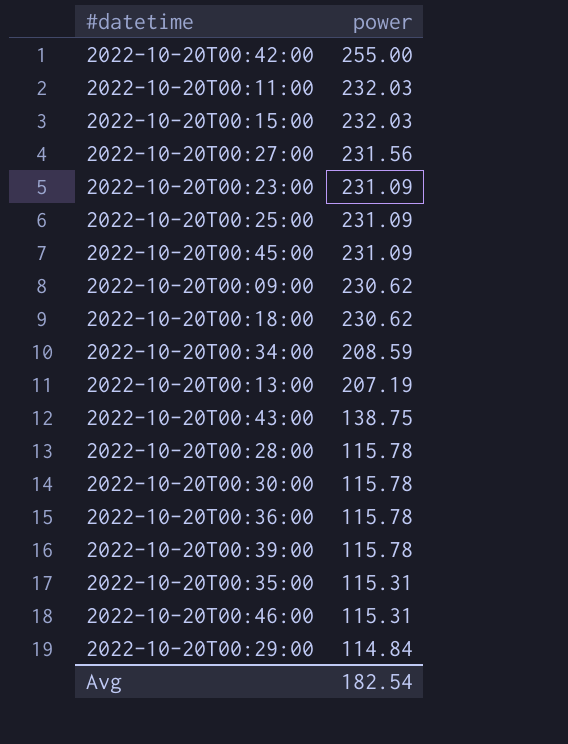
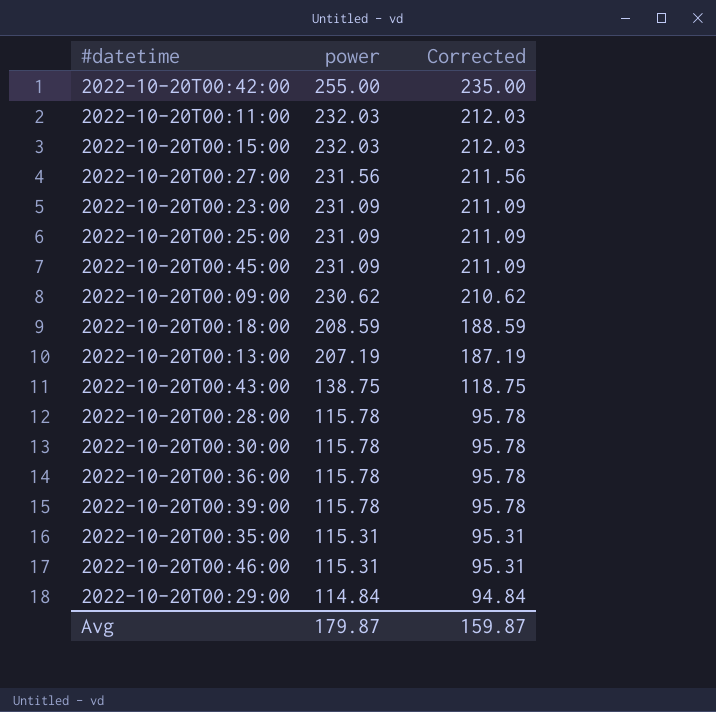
column Corrected | formula: none -> [power] - 20
row 2022-10-20T00:34:00: 208.59 -> none
2022-10-20T00:18:00 | power: 230.62 -> 208.59
Avg | power: 182.54 -> 179.87

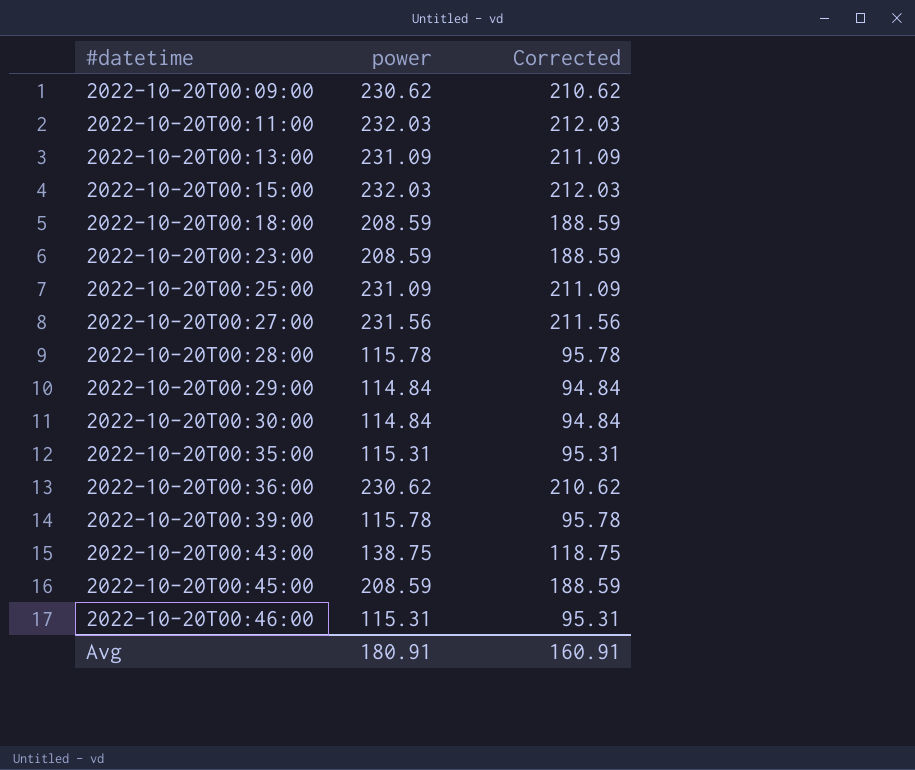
row order: power descending -> #datetime ascending
row 2022-10-20T00:42:00: 255.00 | 235.00 -> none
2022-10-20T00:13:00 | power: 207.19 -> 231.09
2022-10-20T00:13:00 | Corrected: 187.19 -> 211.09
2022-10-20T00:23:00 | power: 231.09 -> 208.59
2022-10-20T00:23:00 | Corrected: 211.09 -> 188.59
2022-10-20T00:30:00 | power: 115.78 -> 114.84
2022-10-20T00:30:00 | Corrected: 95.78 -> 94.84
2022-10-20T00:36:00 | power: 115.78 -> 230.62
2022-10-20T00:36:00 | Corrected: 95.78 -> 210.62
2022-10-20T00:45:00 | power: 231.09 -> 208.59
2022-10-20T00:45:00 | Corrected: 211.09 -> 188.59
Avg | power: 179.87 -> 180.91
Avg | Corrected: 159.87 -> 160.91

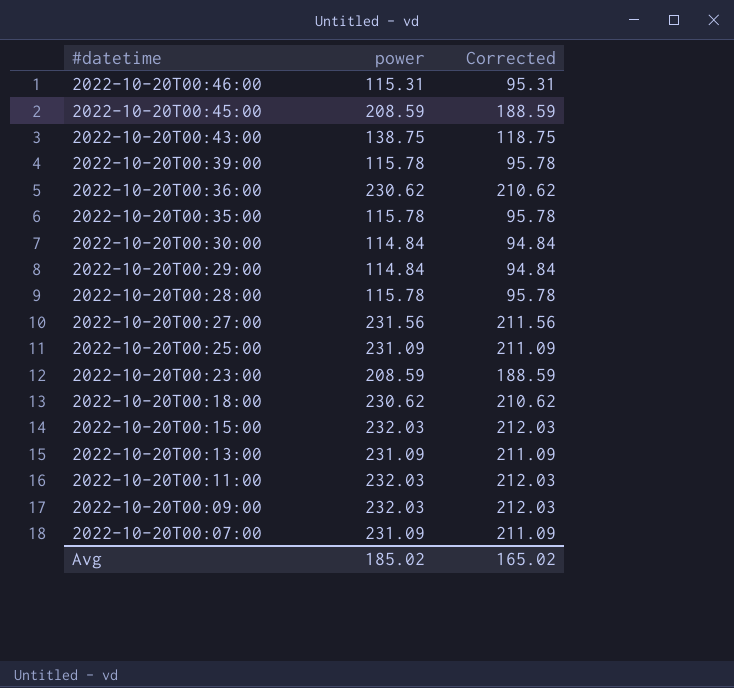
row order: #datetime ascending -> #datetime descending
2022-10-20T00:35:00 | power: 115.31 -> 115.78
2022-10-20T00:35:00 | Corrected: 95.31 -> 95.78
2022-10-20T00:18:00 | power: 208.59 -> 230.62
2022-10-20T00:18:00 | Corrected: 188.59 -> 210.62
2022-10-20T00:09:00 | power: 230.62 -> 232.03
2022-10-20T00:09:00 | Corrected: 210.62 -> 212.03
row 2022-10-20T00:07:00: none -> 231.09 | 211.09
Avg | power: 180.91 -> 185.02
Avg | Corrected: 160.91 -> 165.02

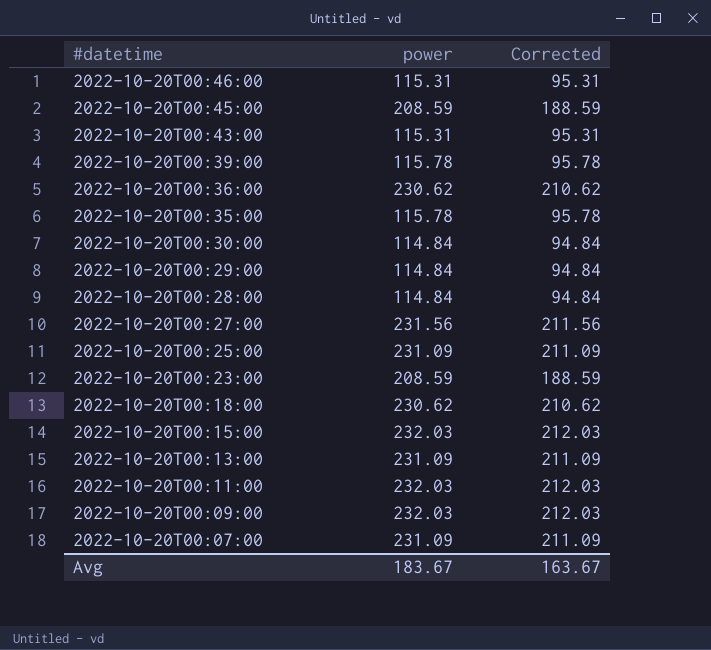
2022-10-20T00:43:00 | power: 138.75 -> 115.31
2022-10-20T00:43:00 | Corrected: 118.75 -> 95.31
2022-10-20T00:28:00 | power: 115.78 -> 114.84
2022-10-20T00:28:00 | Corrected: 95.78 -> 94.84
Avg | power: 185.02 -> 183.67
Avg | Corrected: 165.02 -> 163.67

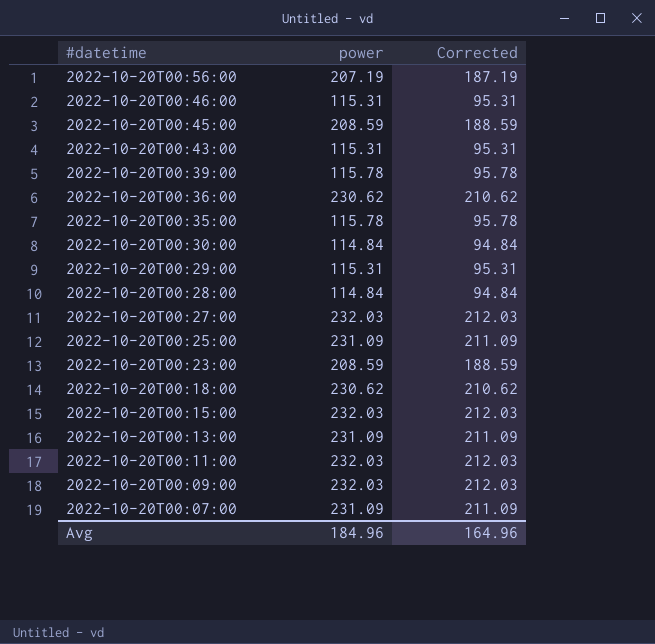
row 2022-10-20T00:56:00: none -> 207.19 | 187.19
2022-10-20T00:29:00 | power: 114.84 -> 115.31
2022-10-20T00:29:00 | Corrected: 94.84 -> 95.31
2022-10-20T00:27:00 | power: 231.56 -> 232.03
2022-10-20T00:27:00 | Corrected: 211.56 -> 212.03
Avg | power: 183.67 -> 184.96
Avg | Corrected: 163.67 -> 164.96

